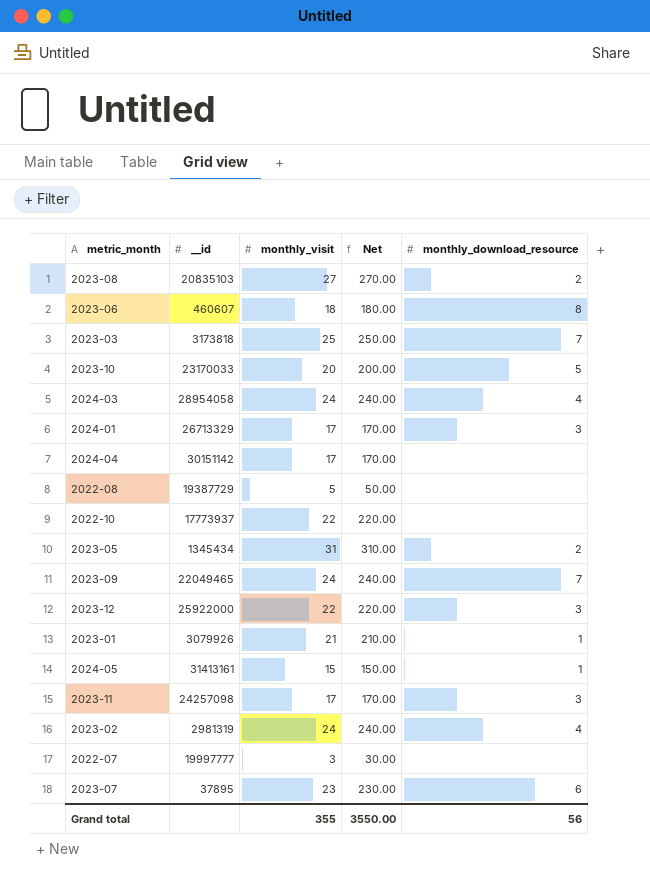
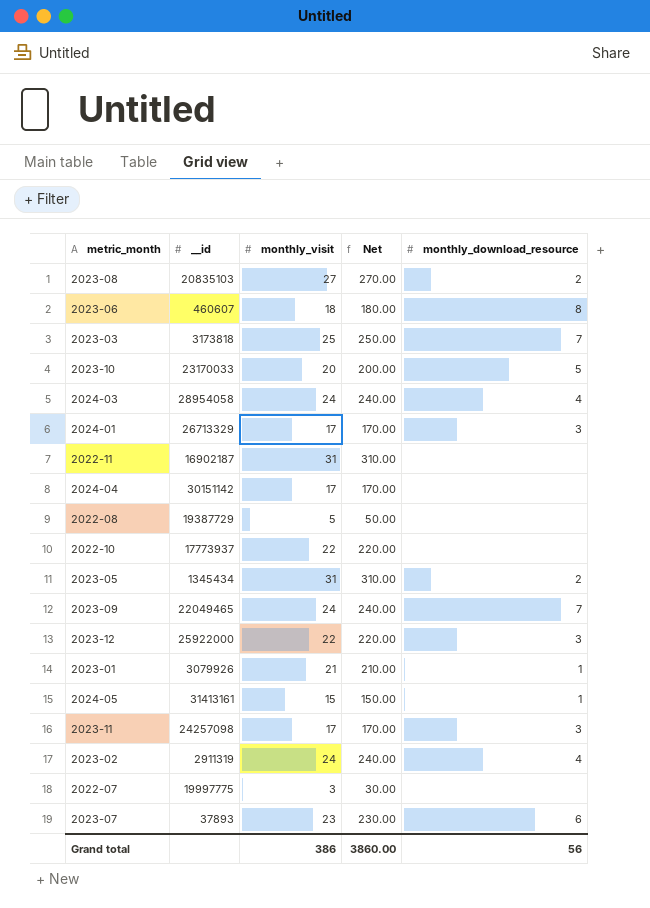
row 2022-11: none -> 16902187 | 31 | 310.00 | none
2023-02 | __id: 2981319 -> 2911319
2022-07 | __id: 19997777 -> 19997775
2023-07 | __id: 37895 -> 37893
Grand total | monthly_visit: 355 -> 386
Grand total | Net: 3550.00 -> 3860.00

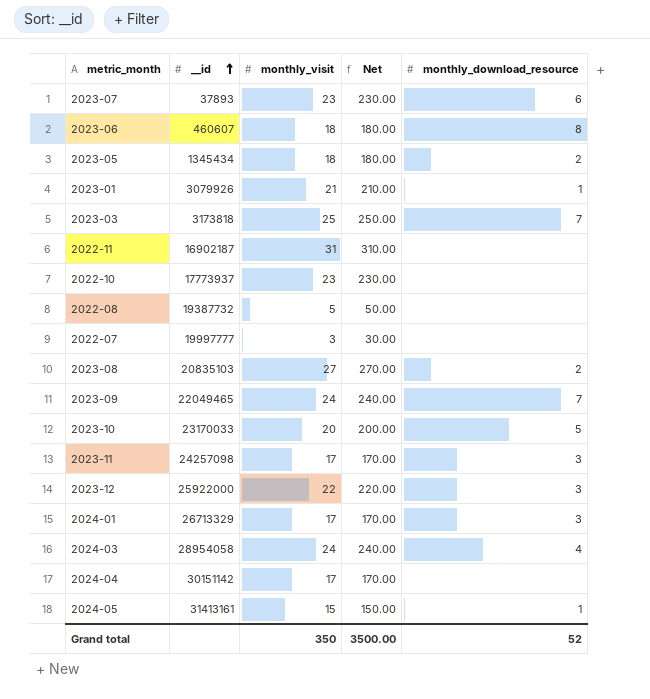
row order: none -> __id ascending
row 2023-02: 2911319 | 24 | 240.00 | 4 -> none
2023-05 | monthly_visit: 31 -> 18
2023-05 | Net: 310.00 -> 180.00
2022-10 | monthly_visit: 22 -> 23
2022-10 | Net: 220.00 -> 230.00
2022-08 | __id: 19387729 -> 19387732
2022-07 | __id: 19997775 -> 19997777
Grand total | monthly_visit: 386 -> 350
Grand total | Net: 3860.00 -> 3500.00
Grand total | monthly_download_resource: 56 -> 52

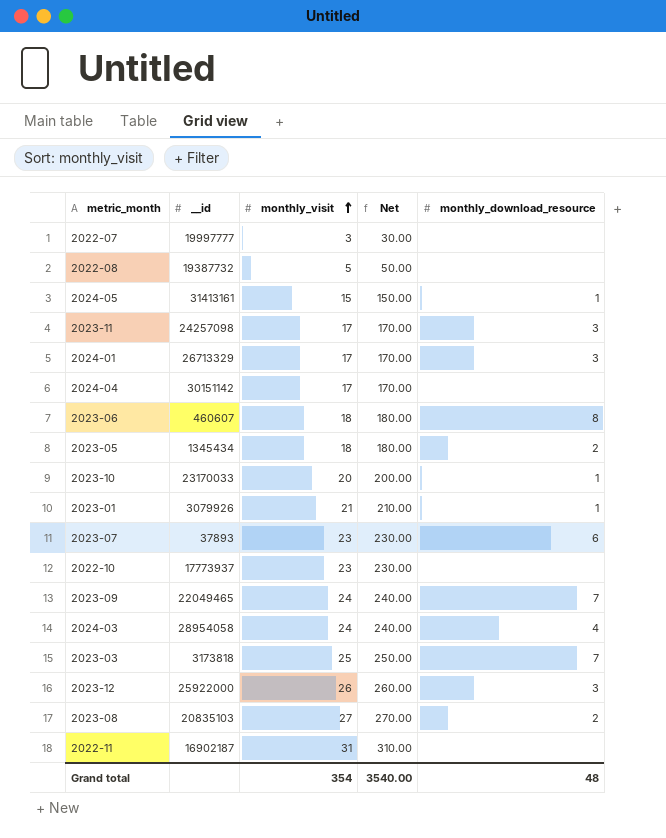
row order: __id ascending -> monthly_visit ascending
2023-10 | monthly_download_resource: 5 -> 1
2023-12 | monthly_visit: 22 -> 26
2023-12 | Net: 220.00 -> 260.00
Grand total | monthly_visit: 350 -> 354
Grand total | Net: 3500.00 -> 3540.00
Grand total | monthly_download_resource: 52 -> 48

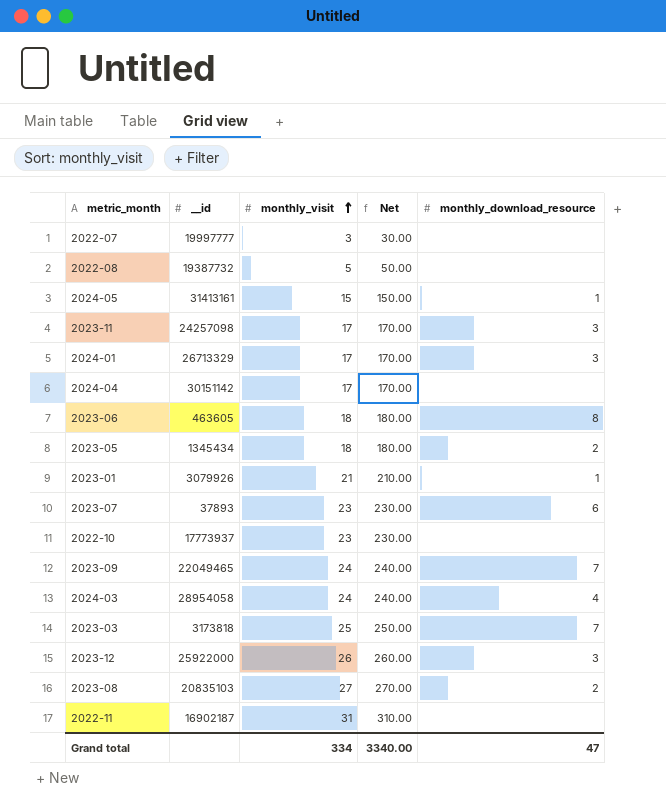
row 2023-10: 23170033 | 20 | 200.00 | 1 -> none
2023-06 | __id: 460607 -> 463605
Grand total | monthly_visit: 354 -> 334
Grand total | Net: 3540.00 -> 3340.00
Grand total | monthly_download_resource: 48 -> 47

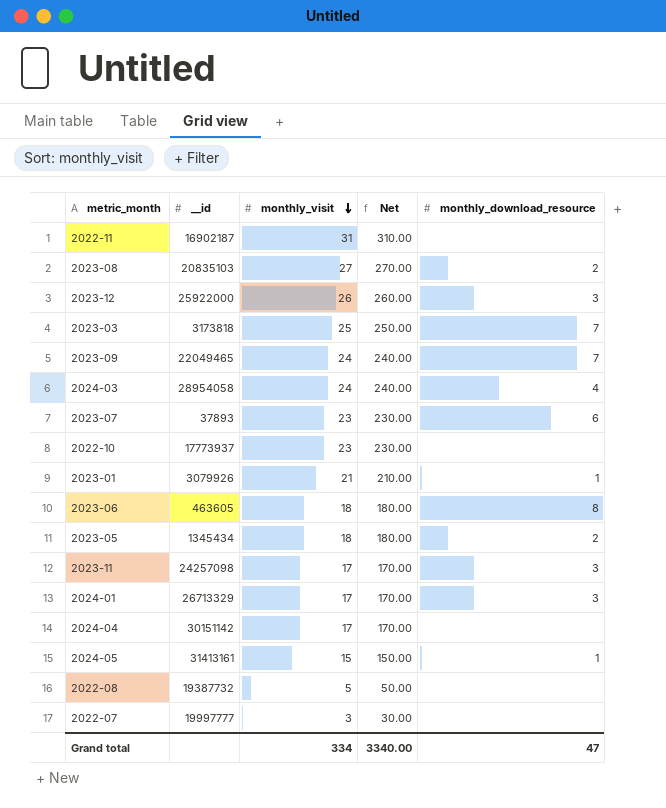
row order: monthly_visit ascending -> monthly_visit descending

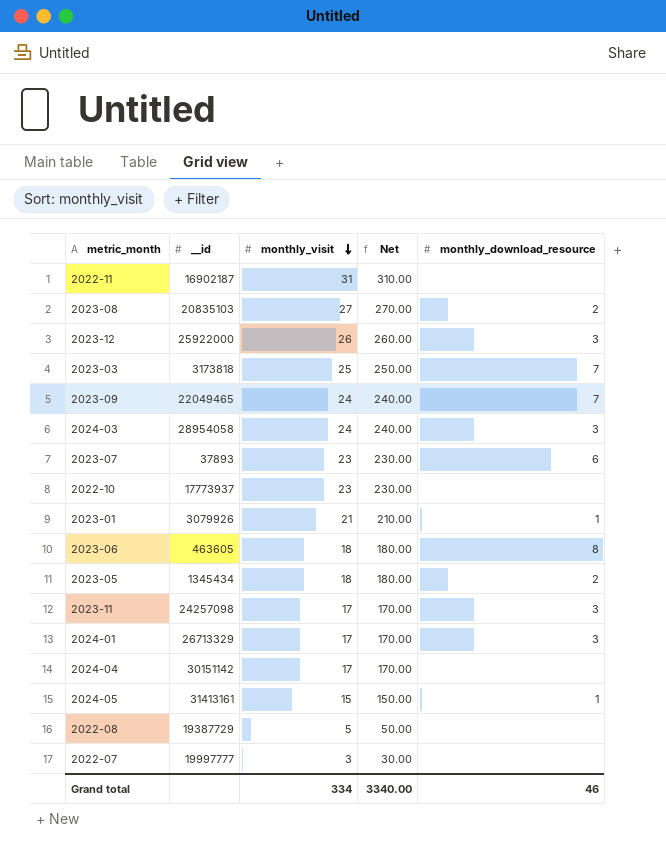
2024-03 | monthly_download_resource: 4 -> 3
2022-08 | __id: 19387732 -> 19387729
Grand total | monthly_download_resource: 47 -> 46

